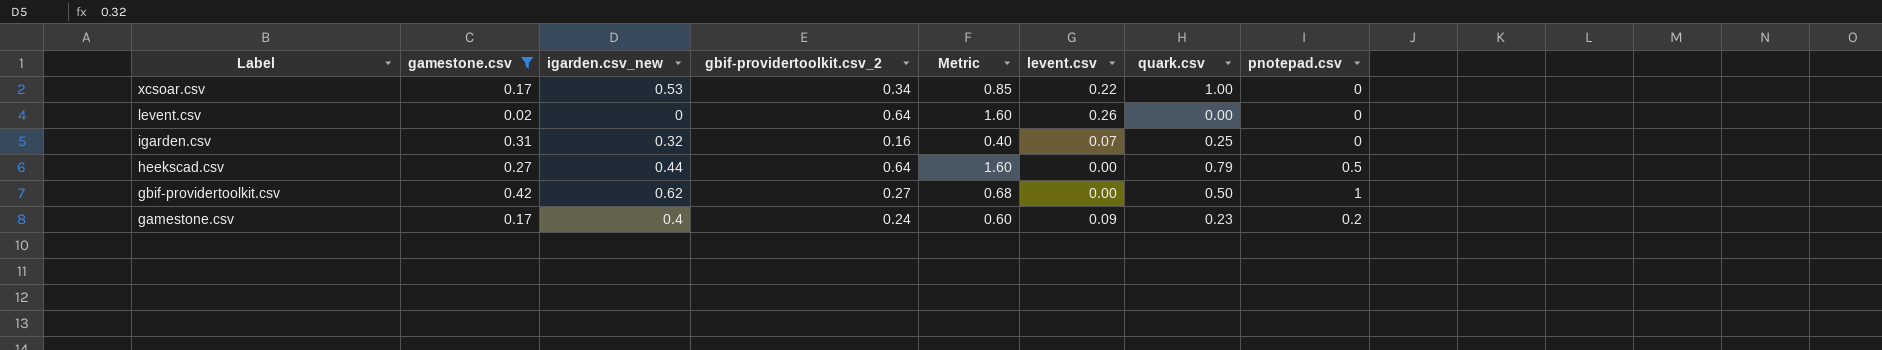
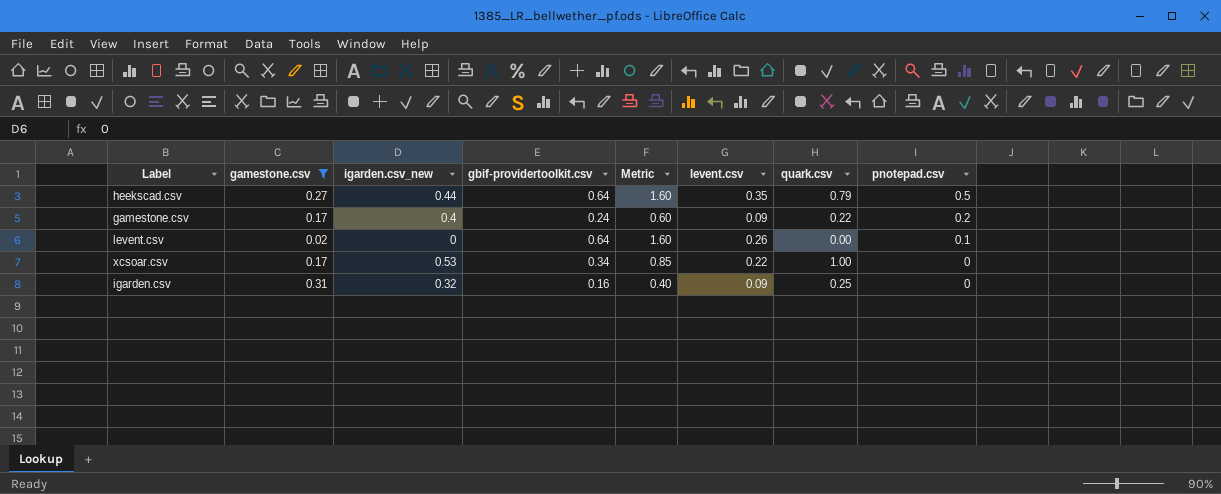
row order: Label descending -> pnotepad.csv descending
column name: gbif-providertoolkit.csv_2 -> gbif-providertoolkit.csv
row gbif-providertoolkit.csv: 0.42 | 0.62 | 0.27 | 0.68 | 0.00 | 0.50 | 1 -> none
heekscad.csv | levent.csv: 0.00 -> 0.35
gamestone.csv | quark.csv: 0.23 -> 0.22
levent.csv | pnotepad.csv: 0 -> 0.1
igarden.csv | levent.csv: 0.07 -> 0.09

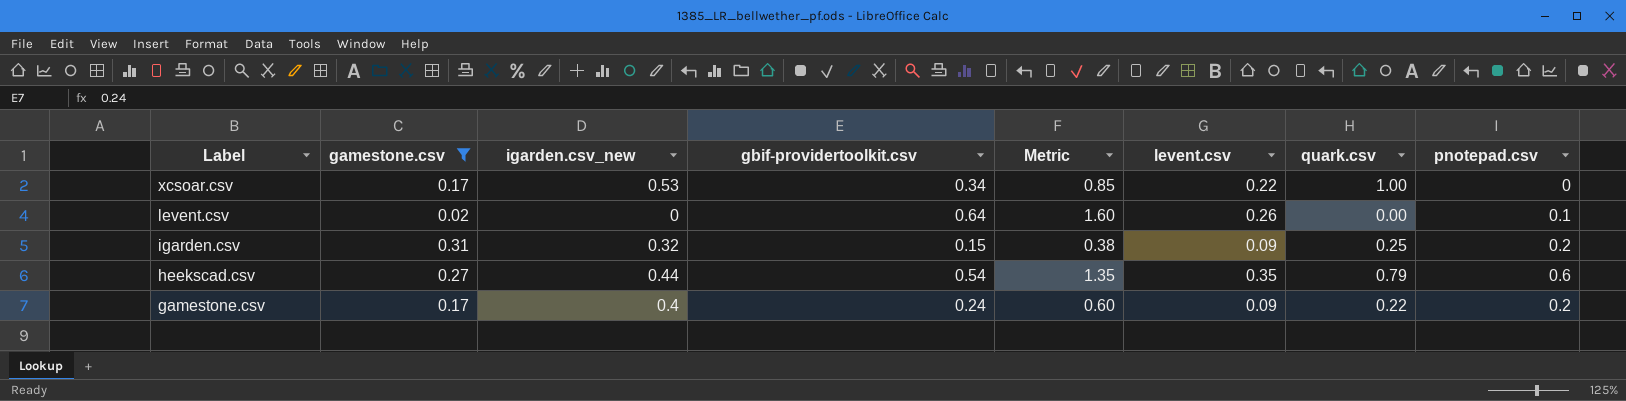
row order: pnotepad.csv descending -> Label descending
igarden.csv | gbif-providertoolkit.csv: 0.16 -> 0.15
igarden.csv | Metric: 0.40 -> 0.38
igarden.csv | pnotepad.csv: 0 -> 0.2
heekscad.csv | gbif-providertoolkit.csv: 0.64 -> 0.54
heekscad.csv | Metric: 1.60 -> 1.35
heekscad.csv | pnotepad.csv: 0.5 -> 0.6

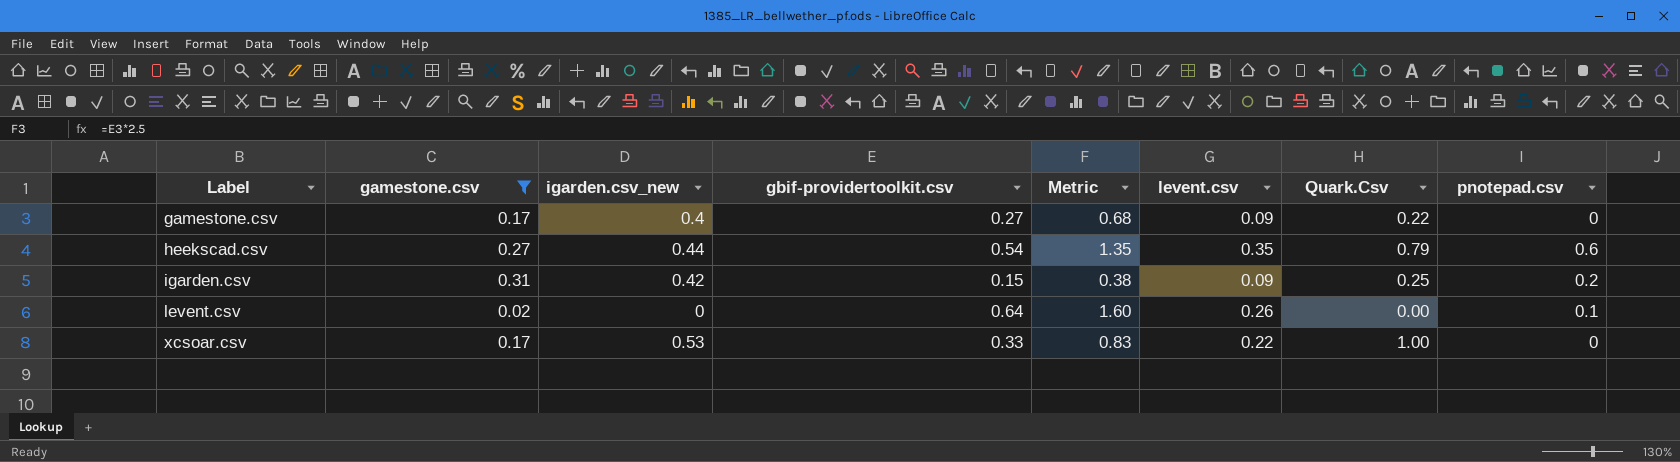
row order: Label descending -> Label ascending
column name: quark.csv -> Quark.Csv
gamestone.csv | gbif-providertoolkit.csv: 0.24 -> 0.27
gamestone.csv | Metric: 0.60 -> 0.68
gamestone.csv | pnotepad.csv: 0.2 -> 0
igarden.csv | igarden.csv_new: 0.32 -> 0.42
xcsoar.csv | gbif-providertoolkit.csv: 0.34 -> 0.33
xcsoar.csv | Metric: 0.85 -> 0.83

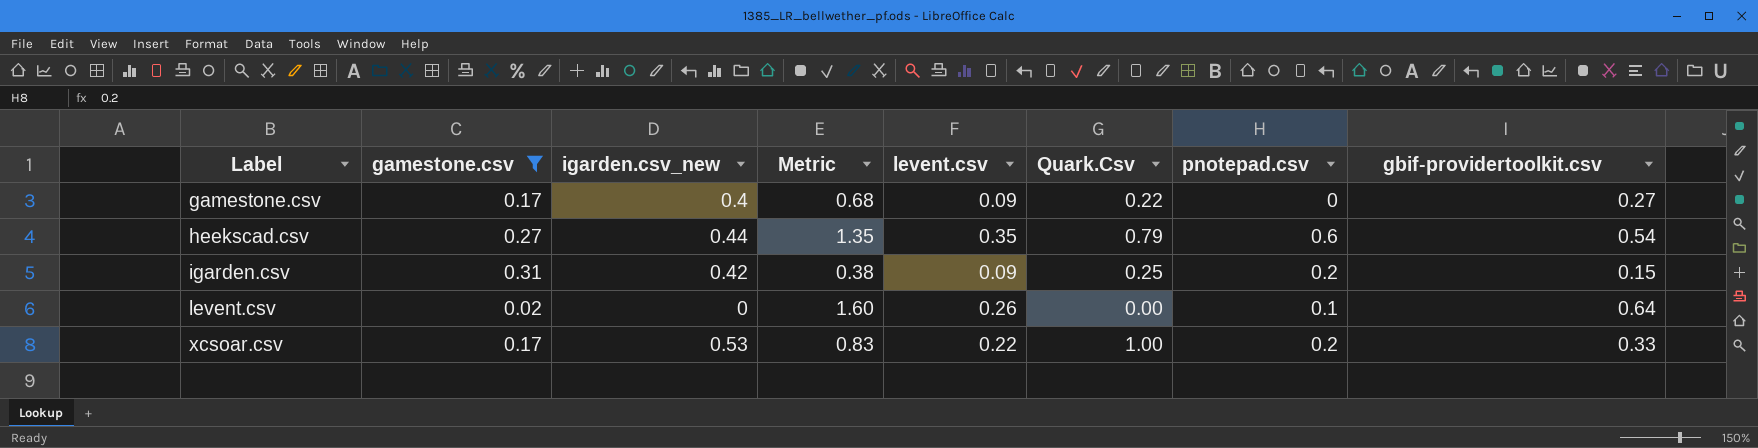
column gbif-providertoolkit.csv | position: 4 -> 8
xcsoar.csv | pnotepad.csv: 0 -> 0.2

